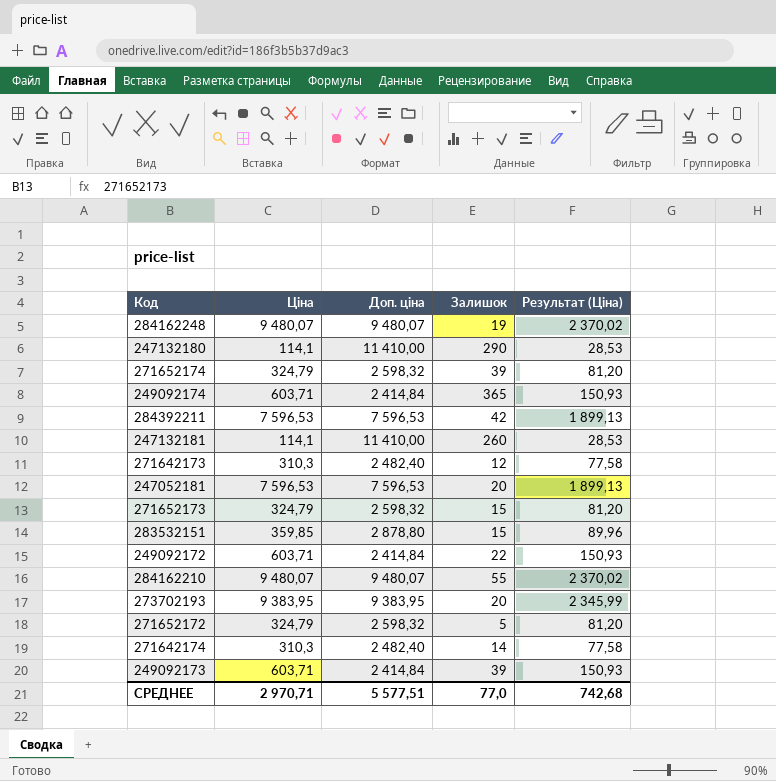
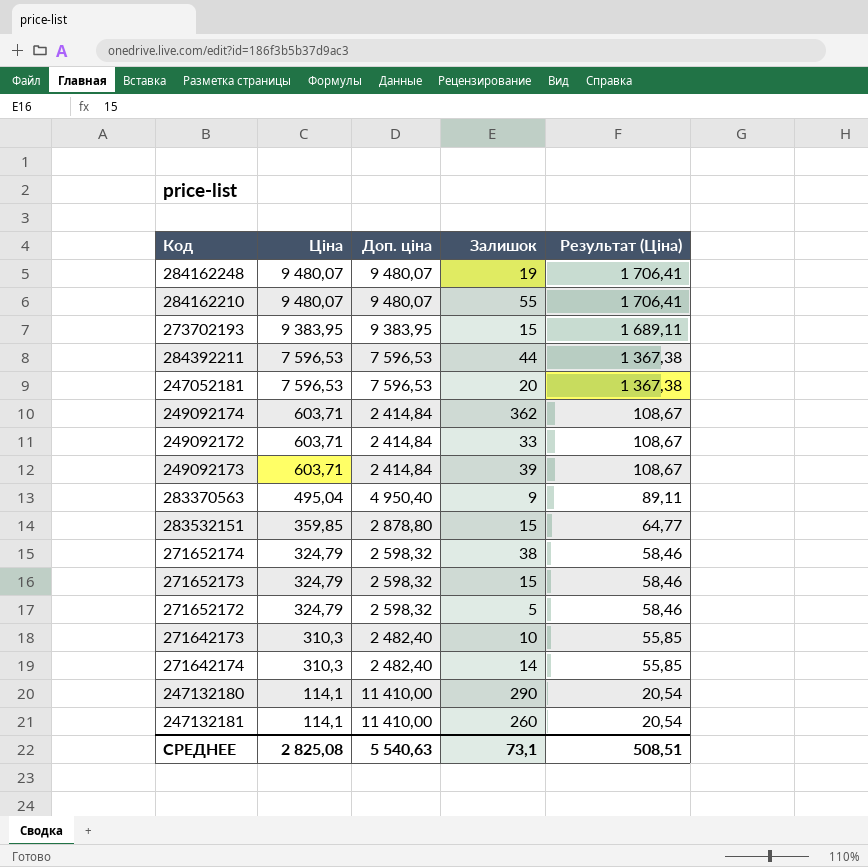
row order: none -> Ціна descending
column Результат (Ціна) | formula: [Ціна] * 0,25 -> [Ціна] * 0,18
273702193 | Залишок: 20 -> 15
284392211 | Залишок: 42 -> 44
249092174 | Залишок: 365 -> 362
249092172 | Залишок: 22 -> 33
row 283370563: none -> 495,04 | 4 950,40 | 9 | 89,11
271652174 | Залишок: 39 -> 38
271642173 | Залишок: 12 -> 10
СРЕДНЕЕ | Ціна: 2 970,71 -> 2 825,08
СРЕДНЕЕ | Доп. ціна: 5 577,51 -> 5 540,63
СРЕДНЕЕ | Залишок: 77,0 -> 73,1
СРЕДНЕЕ | Результат (Ціна): 742,68 -> 508,51

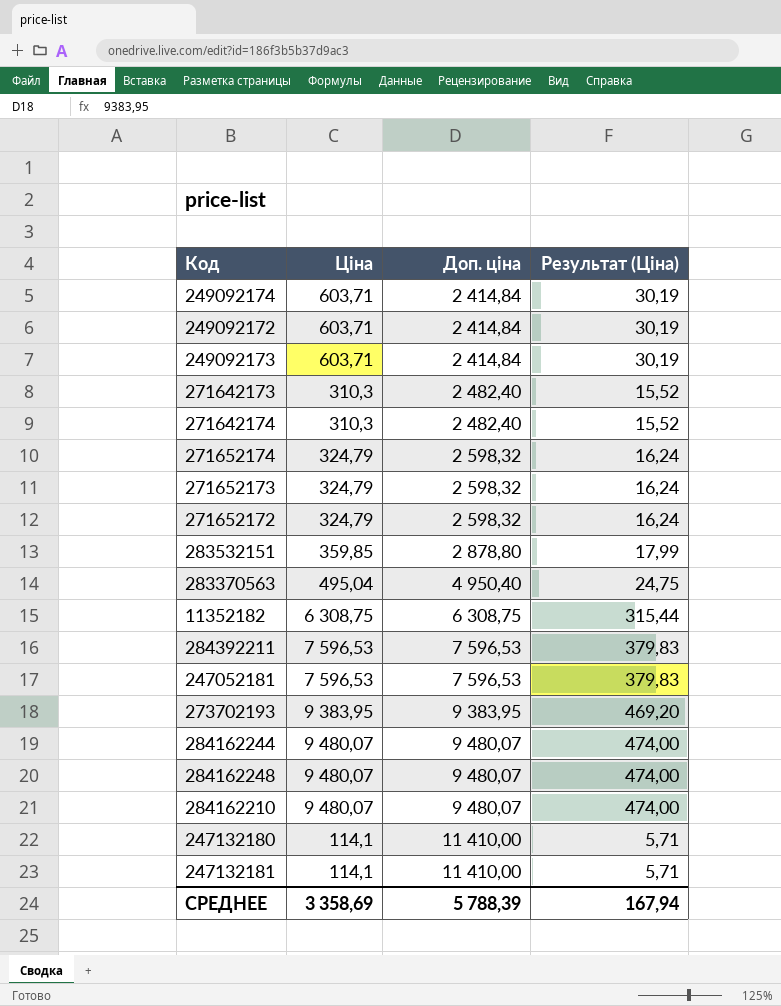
row order: Ціна descending -> Доп. ціна ascending
column Залишок | position: 4 -> none
column Результат (Ціна) | formula: [Ціна] * 0,18 -> [Ціна] * 0,05
row 11352182: none -> 6 308,75 | 6 308,75 | 315,44
row 284162244: none -> 9 480,07 | 9 480,07 | 474,00
СРЕДНЕЕ | Ціна: 2 825,08 -> 3 358,69
СРЕДНЕЕ | Доп. ціна: 5 540,63 -> 5 788,39
СРЕДНЕЕ | Результат (Ціна): 508,51 -> 167,94

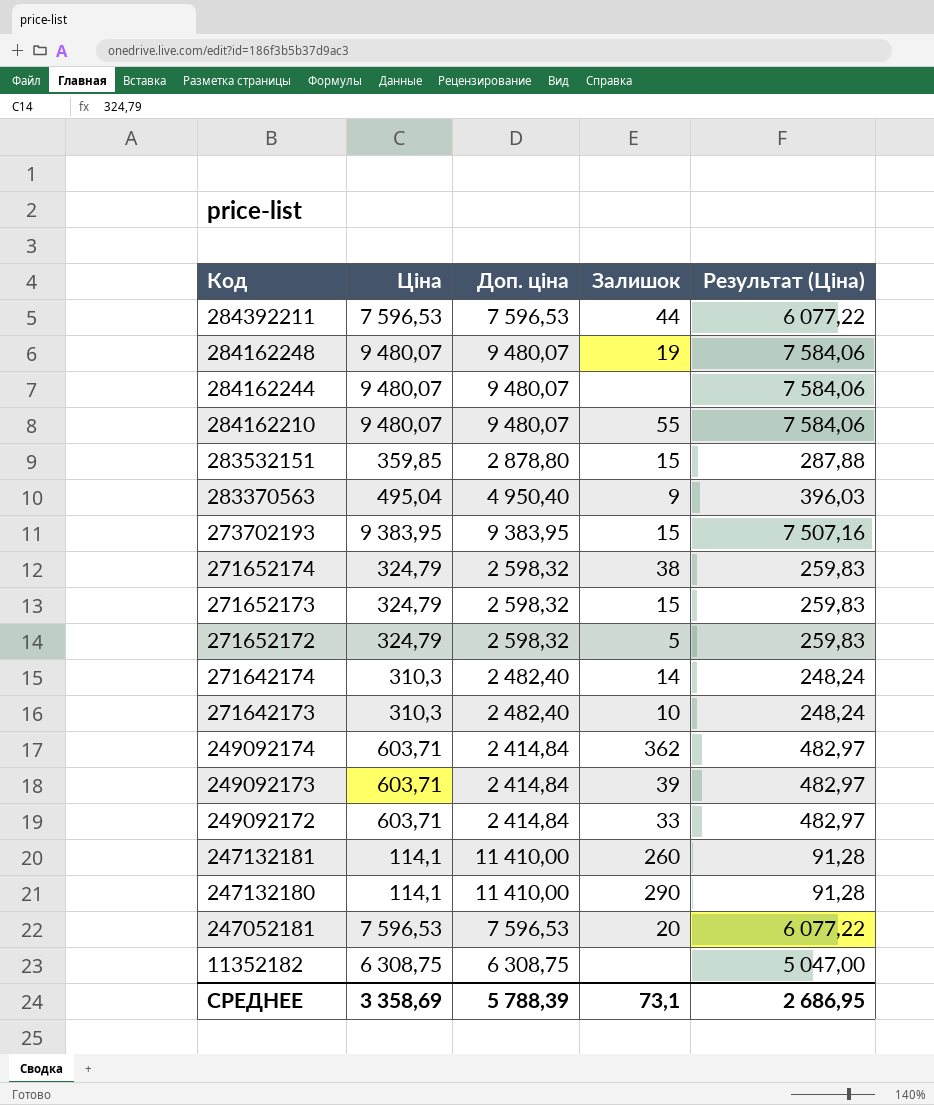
row order: Доп. ціна ascending -> Код descending
column Залишок | position: none -> 4
column Результат (Ціна) | formula: [Ціна] * 0,05 -> [Ціна] * 0,8
СРЕДНЕЕ | Результат (Ціна): 167,94 -> 2 686,95

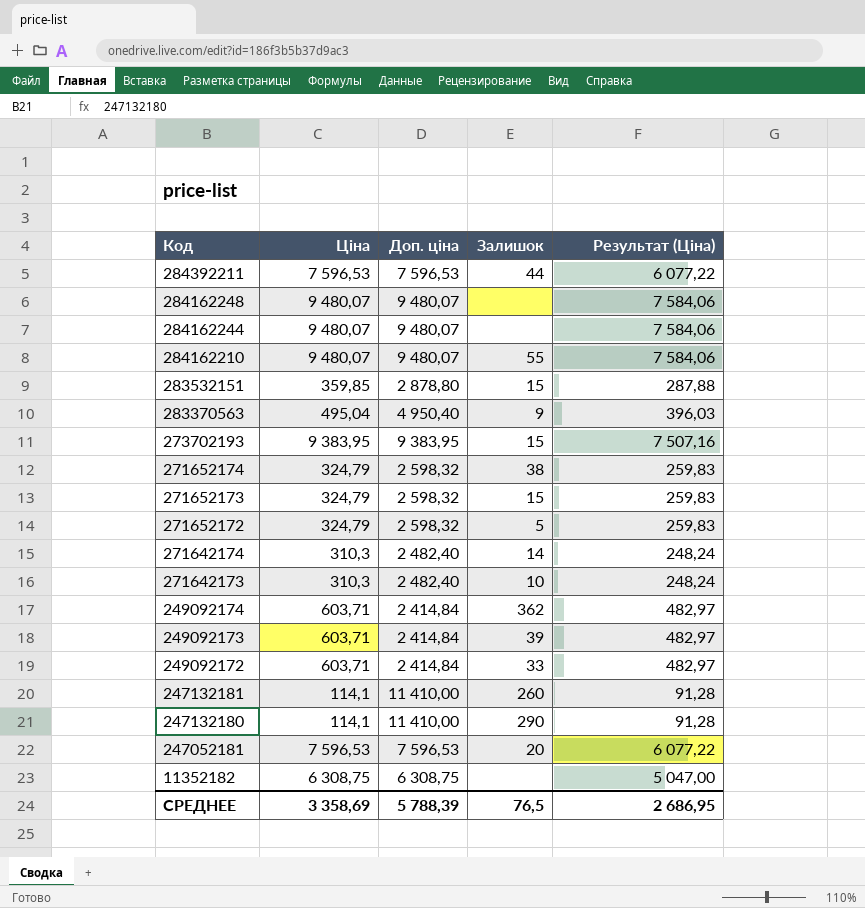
284162248 | Залишок: 19 -> none
СРЕДНЕЕ | Залишок: 73,1 -> 76,5

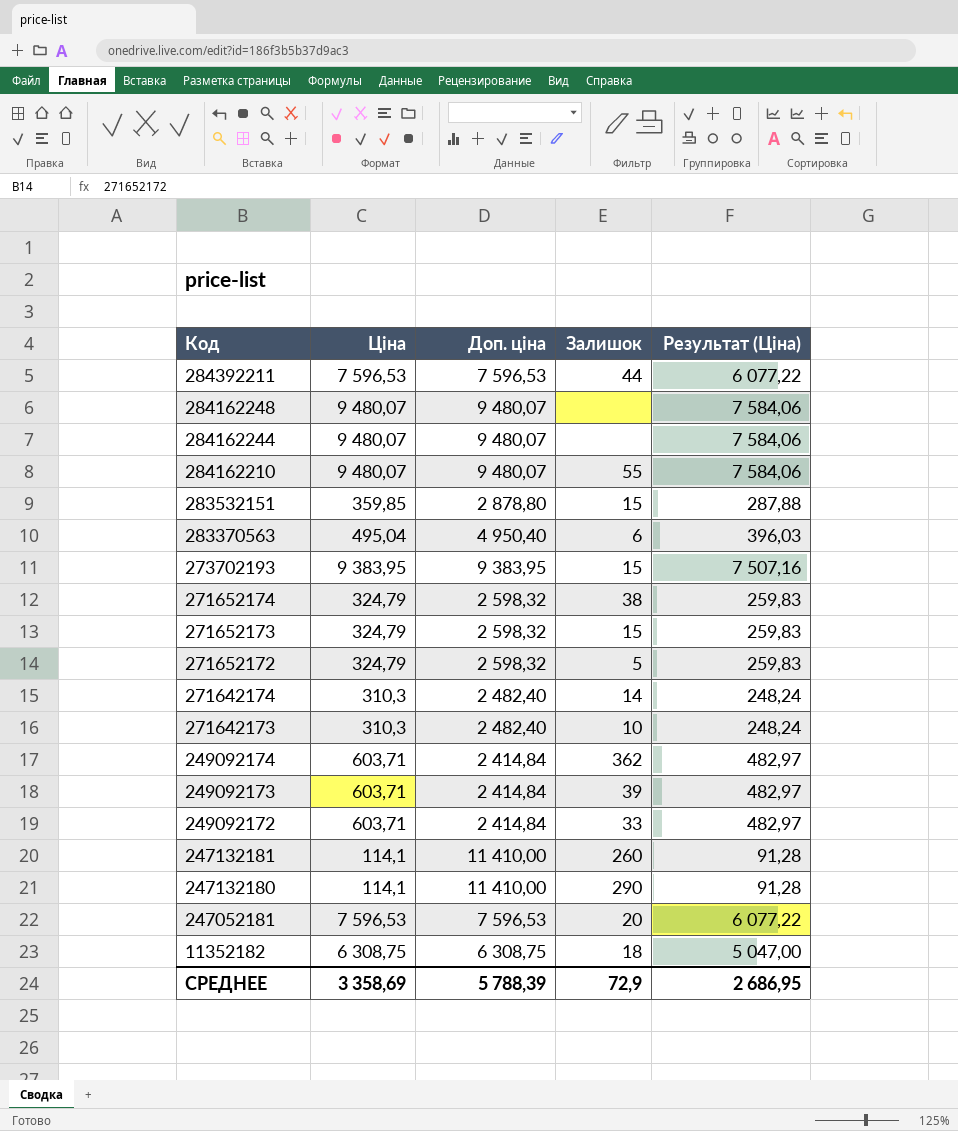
283370563 | Залишок: 9 -> 6
11352182 | Залишок: none -> 18
СРЕДНЕЕ | Залишок: 76,5 -> 72,9

